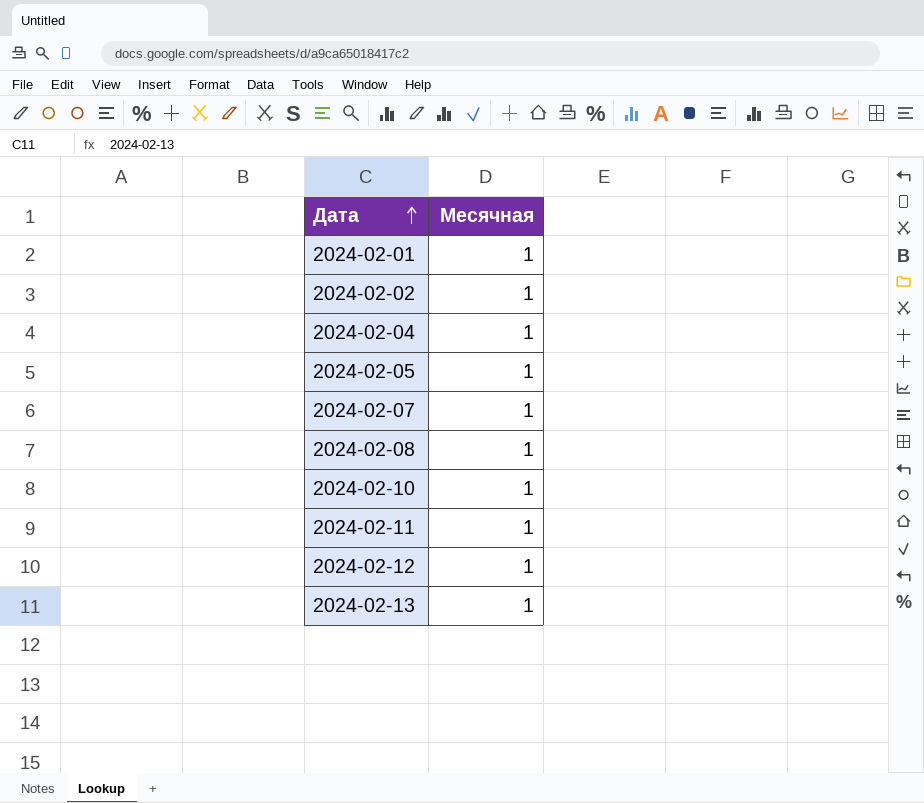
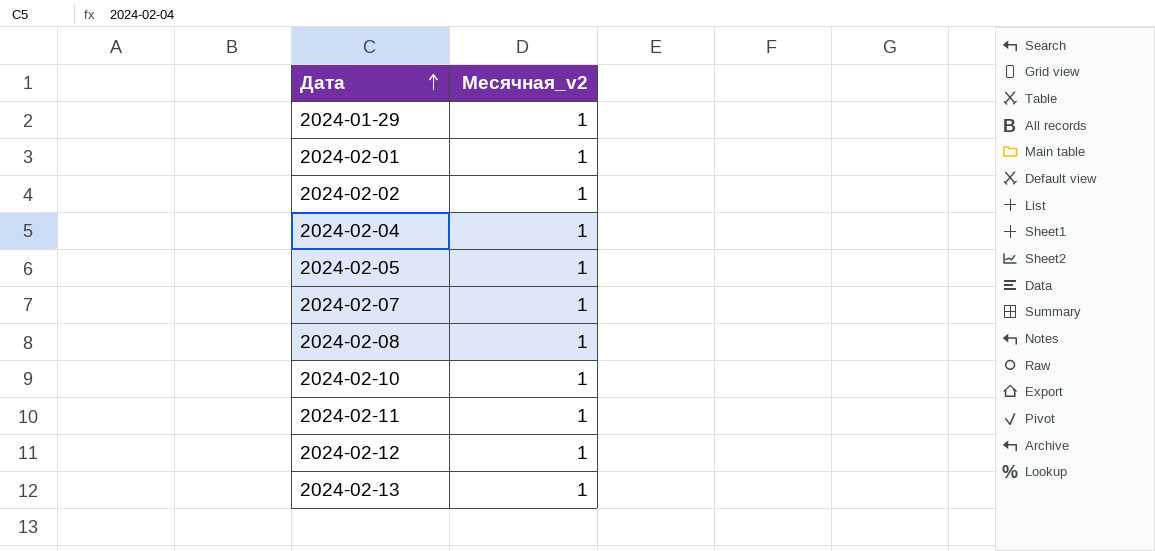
column name: Месячная -> Месячная_v2
row 2024-01-29: none -> 1

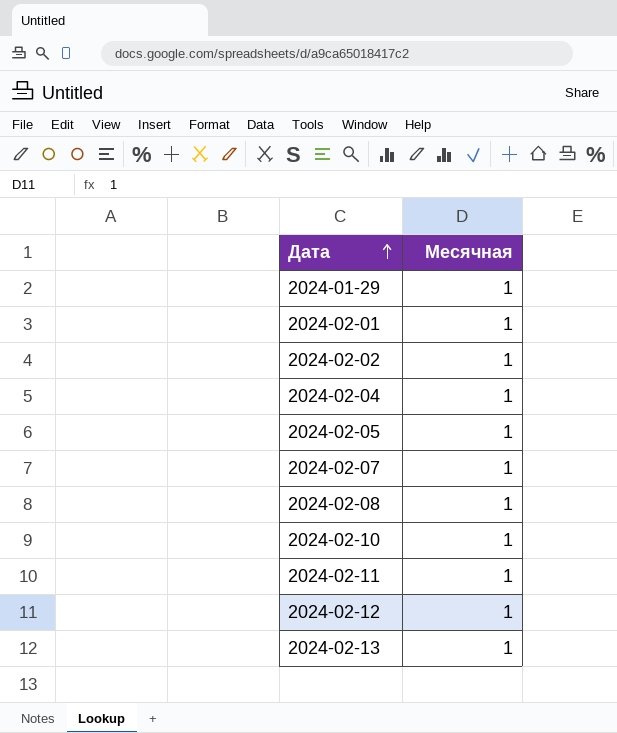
column name: Месячная_v2 -> Месячная

